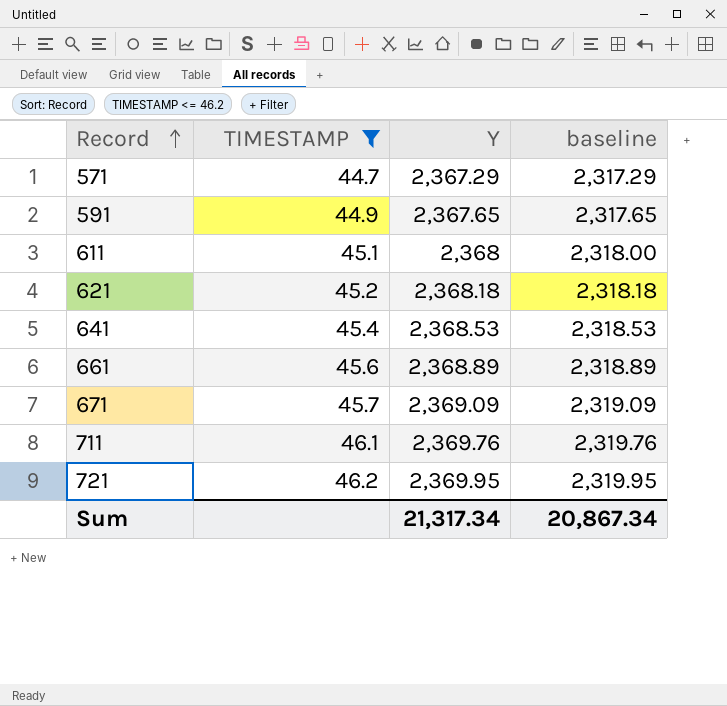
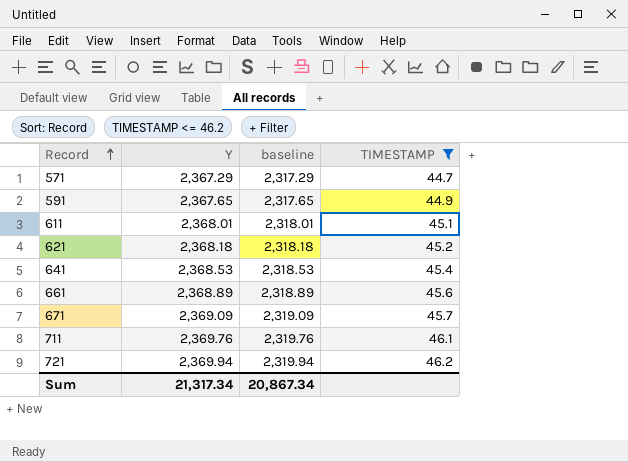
column TIMESTAMP | position: 2 -> 4
611 | Y: 2,368 -> 2,368.01
611 | baseline: 2,318.00 -> 2,318.01
721 | Y: 2,369.95 -> 2,369.94
721 | baseline: 2,319.95 -> 2,319.94

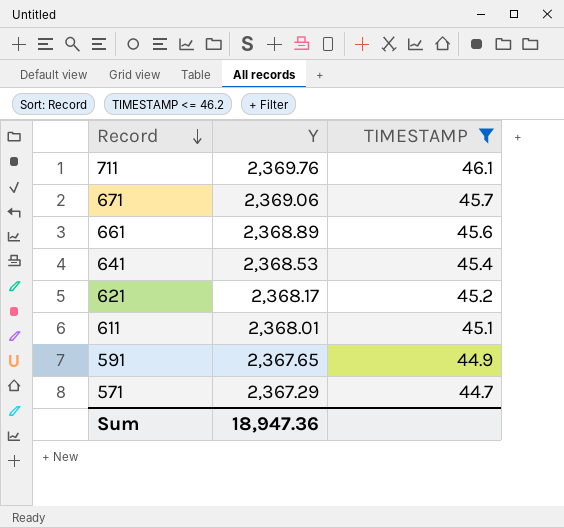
row order: Record ascending -> Record descending
column baseline | formula: [Y] - 50 -> none
row 721: 2,369.94 | 2,319.94 | 46.2 -> none
671 | Y: 2,369.09 -> 2,369.06
621 | Y: 2,368.18 -> 2,368.17
Sum | Y: 21,317.34 -> 18,947.36

